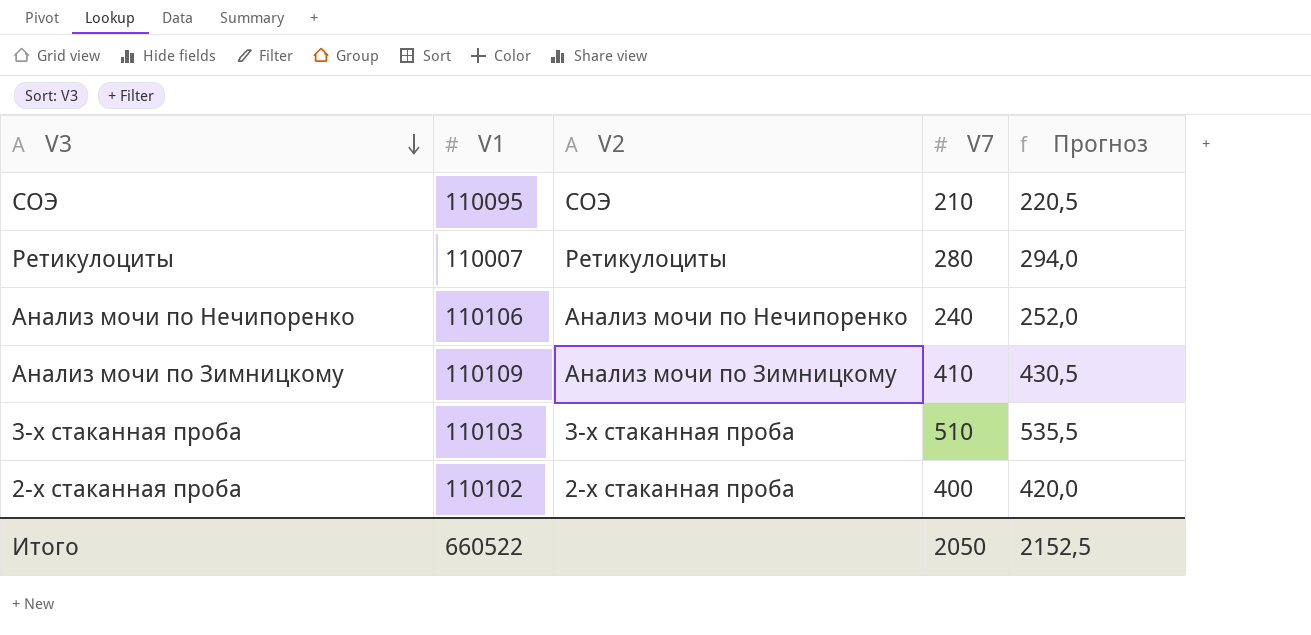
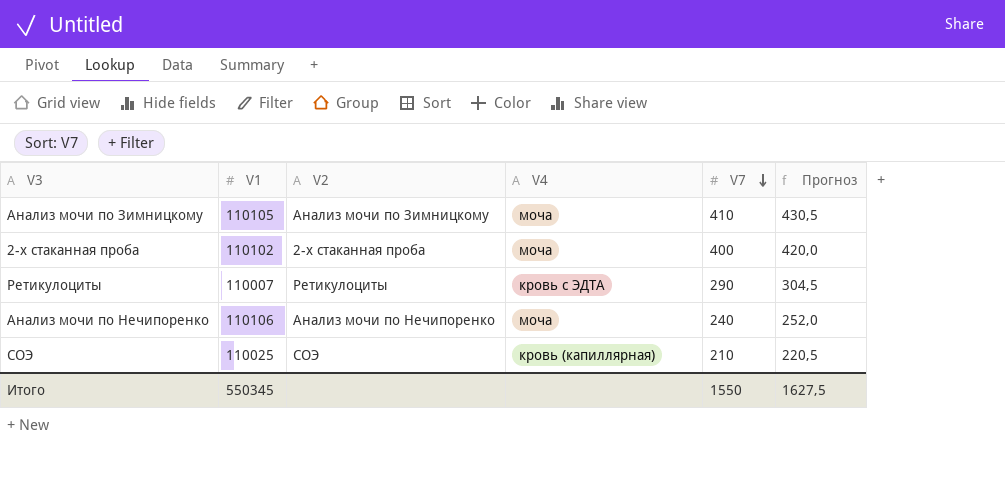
row order: V3 descending -> V7 descending
column V4 | position: none -> 4
row 3-х стаканная проба: 110103 | 3-х стаканная проба | 510 | 535,5 -> none
Анализ мочи по Зимницкому | V1: 110109 -> 110105
Ретикулоциты | V7: 280 -> 290
Ретикулоциты | Прогноз: 294,0 -> 304,5
СОЭ | V1: 110095 -> 110025
Итого | V1: 660522 -> 550345
Итого | V7: 2050 -> 1550
Итого | Прогноз: 2152,5 -> 1627,5

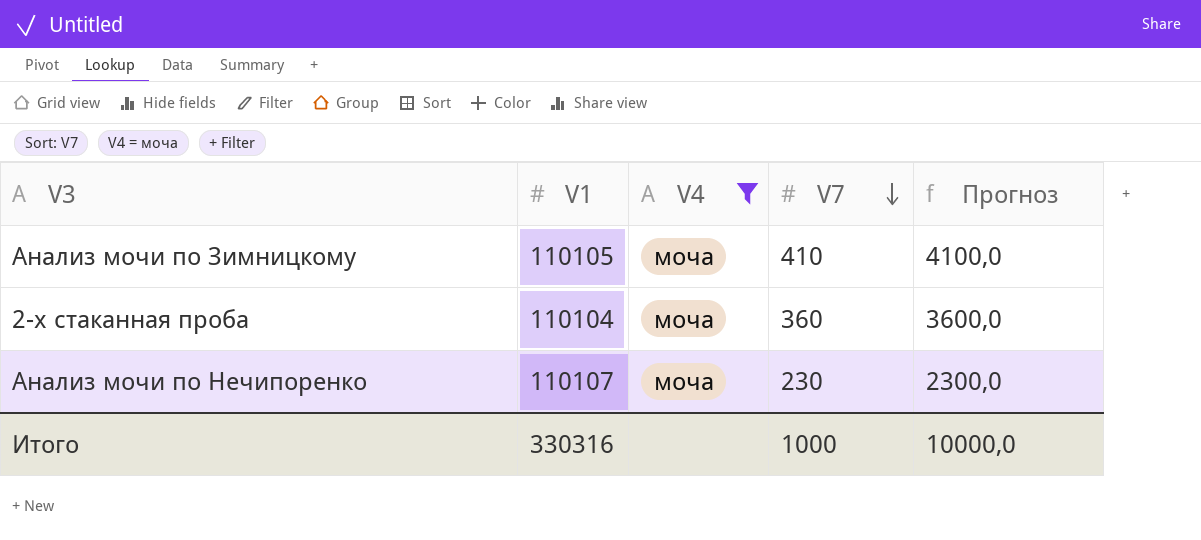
filter: none -> V4 = моча
column V2 | position: 3 -> none
column Прогноз | formula: [V7] * 1,05 -> [V7] * 10
2-х стаканная проба | V1: 110102 -> 110104
2-х стаканная проба | V7: 400 -> 360
Анализ мочи по Нечипоренко | V1: 110106 -> 110107
Анализ мочи по Нечипоренко | V7: 240 -> 230
Итого | V1: 550345 -> 330316
Итого | V7: 1550 -> 1000
Итого | Прогноз: 1627,5 -> 10000,0

